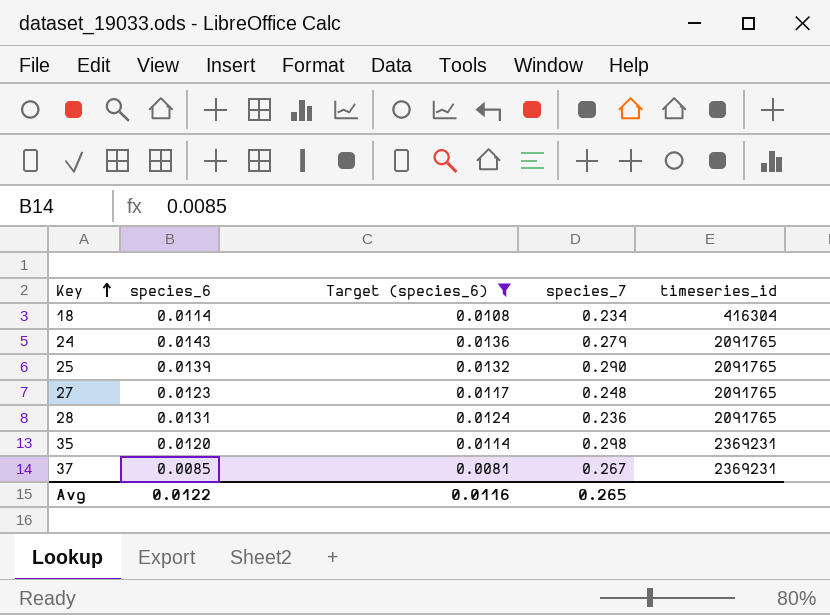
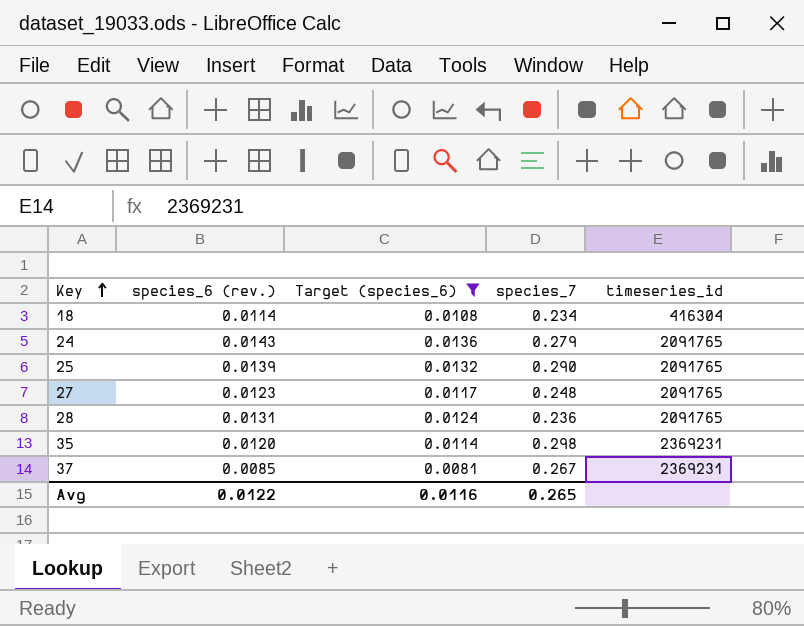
column name: species_6 -> species_6 (rev.)

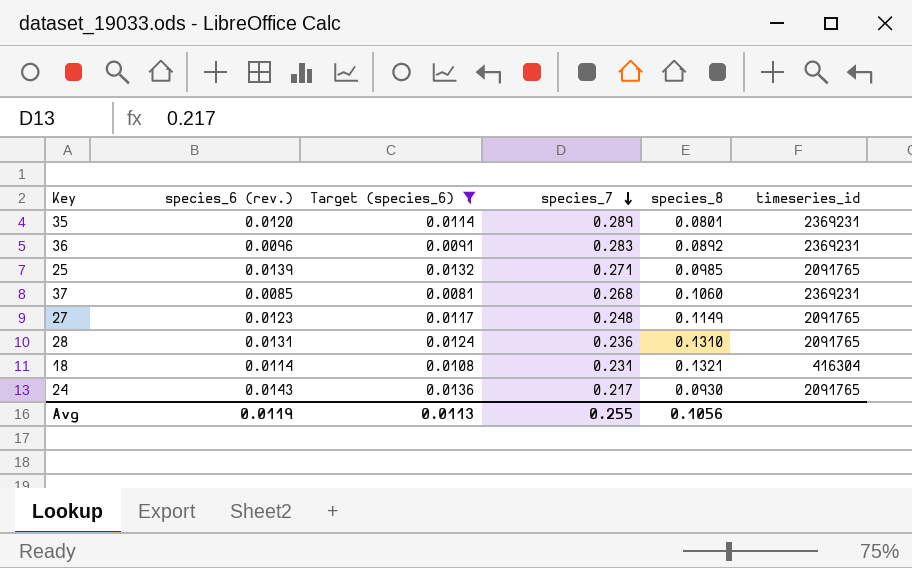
row order: Key ascending -> species_7 descending
column species_8 | position: none -> 5
35 | species_7: 0.298 -> 0.289
row 36: none -> 0.0096 | 0.0091 | 0.283 | 0.0892 | 2369231
25 | species_7: 0.290 -> 0.271
37 | species_7: 0.267 -> 0.268
18 | species_7: 0.234 -> 0.231
24 | species_7: 0.279 -> 0.217
Avg | species_6 (rev.): 0.0122 -> 0.0119
Avg | Target (species_6): 0.0116 -> 0.0113
Avg | species_7: 0.265 -> 0.255

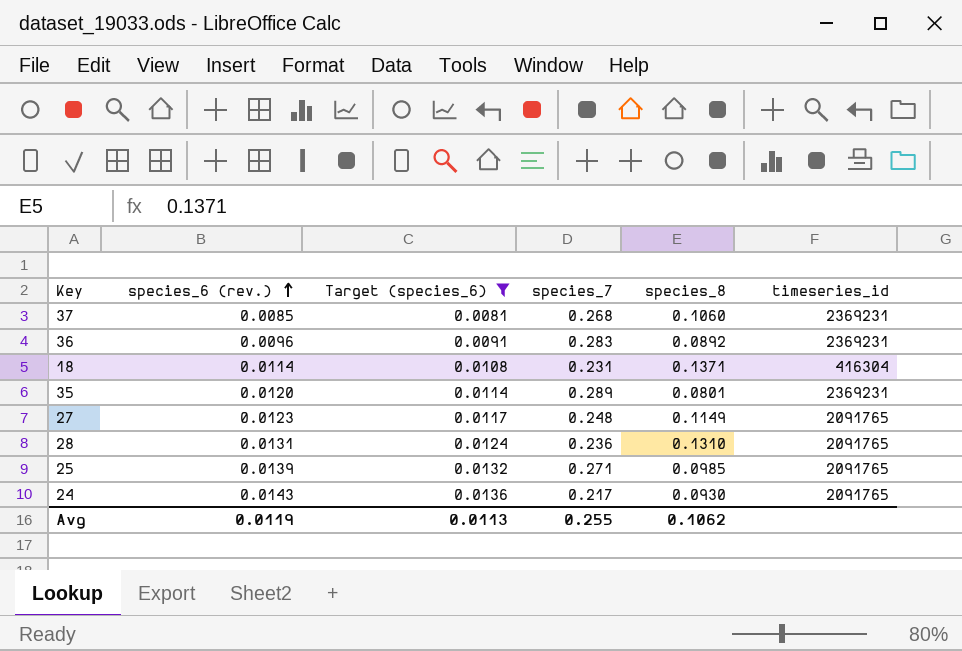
row order: species_7 descending -> species_6 (rev.) ascending
18 | species_8: 0.1321 -> 0.1371
Avg | species_8: 0.1056 -> 0.1062

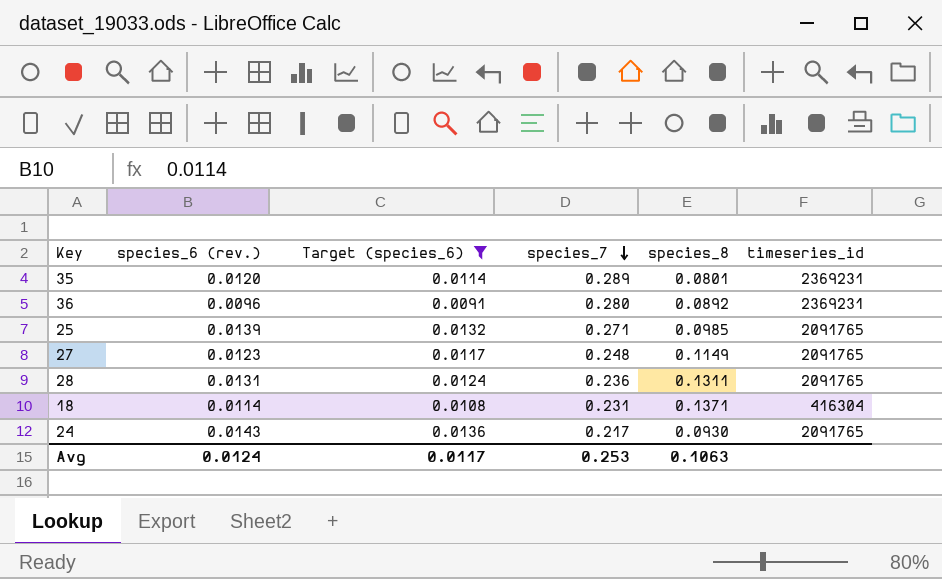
row order: species_6 (rev.) ascending -> species_7 descending
row 37: 0.0085 | 0.0081 | 0.268 | 0.1060 | 2369231 -> none
36 | species_7: 0.283 -> 0.280
28 | species_8: 0.1310 -> 0.1311
Avg | species_6 (rev.): 0.0119 -> 0.0124
Avg | Target (species_6): 0.0113 -> 0.0117
Avg | species_7: 0.255 -> 0.253
Avg | species_8: 0.1062 -> 0.1063

